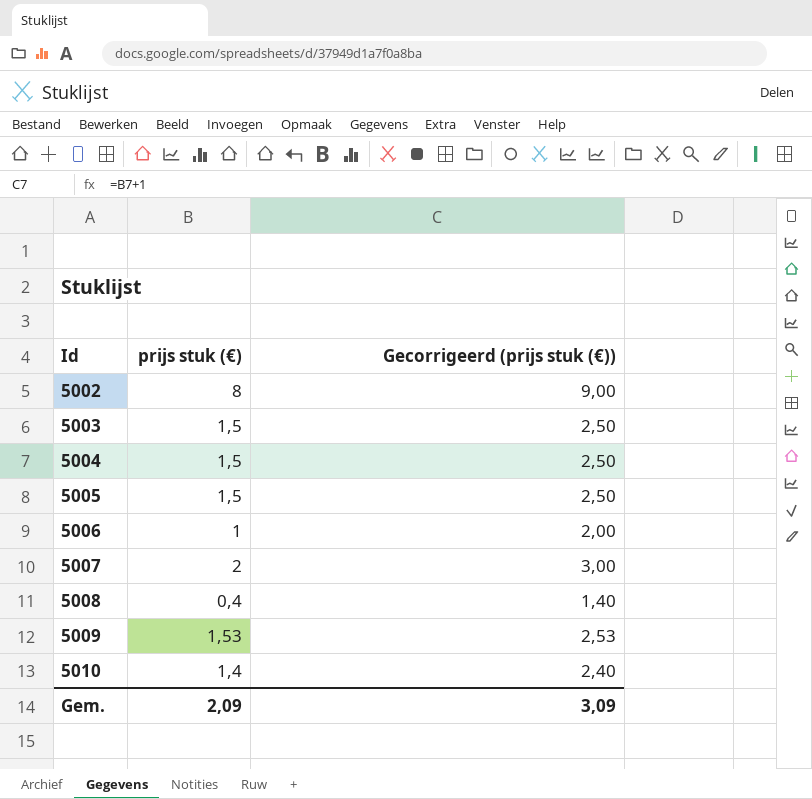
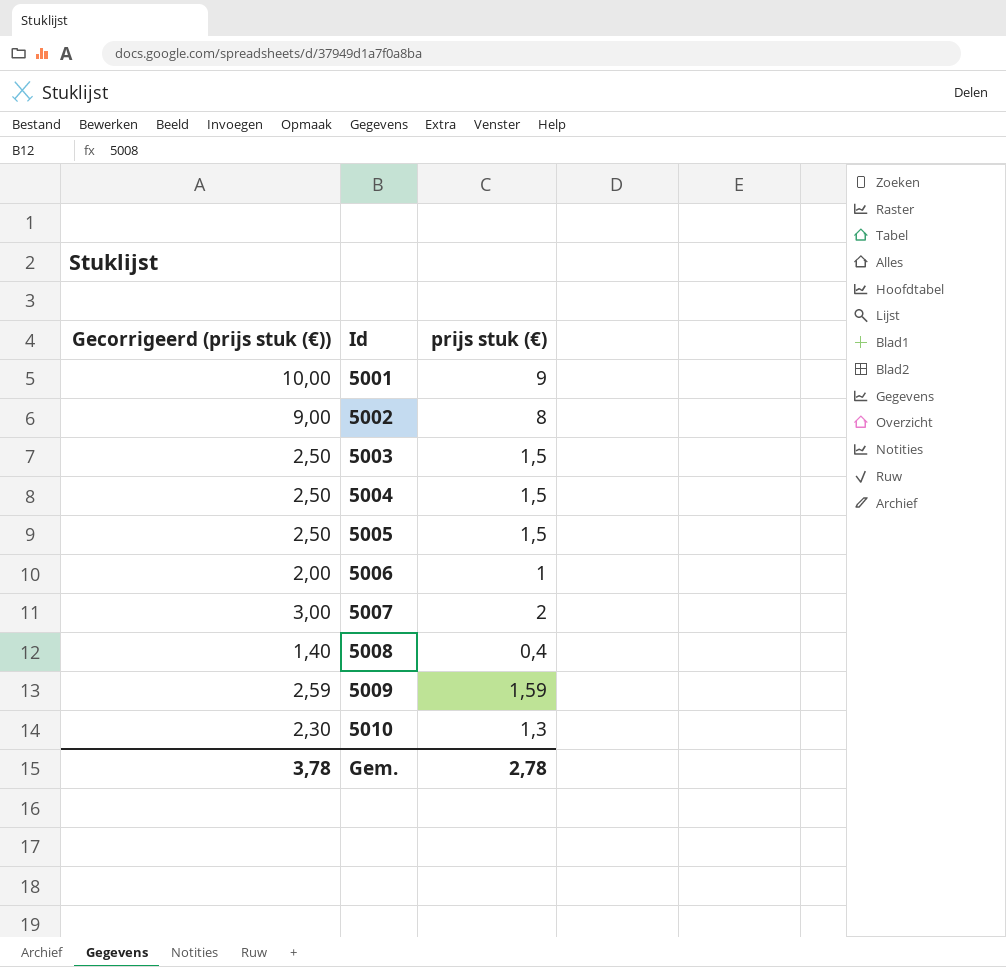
column Gecorrigeerd (prijs stuk (€)) | position: 3 -> 1
row 5001: none -> 10,00 | 9
5009 | Gecorrigeerd (prijs stuk (€)): 2,53 -> 2,59
5009 | prijs stuk (€): 1,53 -> 1,59
5010 | Gecorrigeerd (prijs stuk (€)): 2,40 -> 2,30
5010 | prijs stuk (€): 1,4 -> 1,3
Gem. | Gecorrigeerd (prijs stuk (€)): 3,09 -> 3,78
Gem. | prijs stuk (€): 2,09 -> 2,78

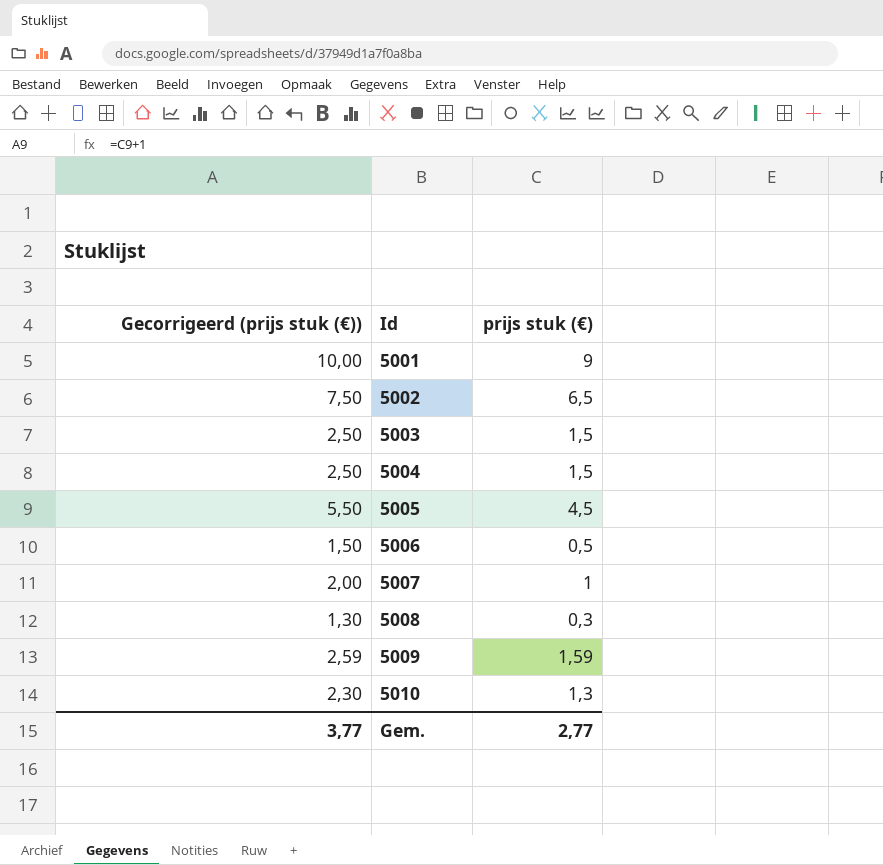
5002 | Gecorrigeerd (prijs stuk (€)): 9,00 -> 7,50
5002 | prijs stuk (€): 8 -> 6,5
5005 | Gecorrigeerd (prijs stuk (€)): 2,50 -> 5,50
5005 | prijs stuk (€): 1,5 -> 4,5
5006 | Gecorrigeerd (prijs stuk (€)): 2,00 -> 1,50
5006 | prijs stuk (€): 1 -> 0,5
5007 | Gecorrigeerd (prijs stuk (€)): 3,00 -> 2,00
5007 | prijs stuk (€): 2 -> 1
5008 | Gecorrigeerd (prijs stuk (€)): 1,40 -> 1,30
5008 | prijs stuk (€): 0,4 -> 0,3
Gem. | Gecorrigeerd (prijs stuk (€)): 3,78 -> 3,77
Gem. | prijs stuk (€): 2,78 -> 2,77

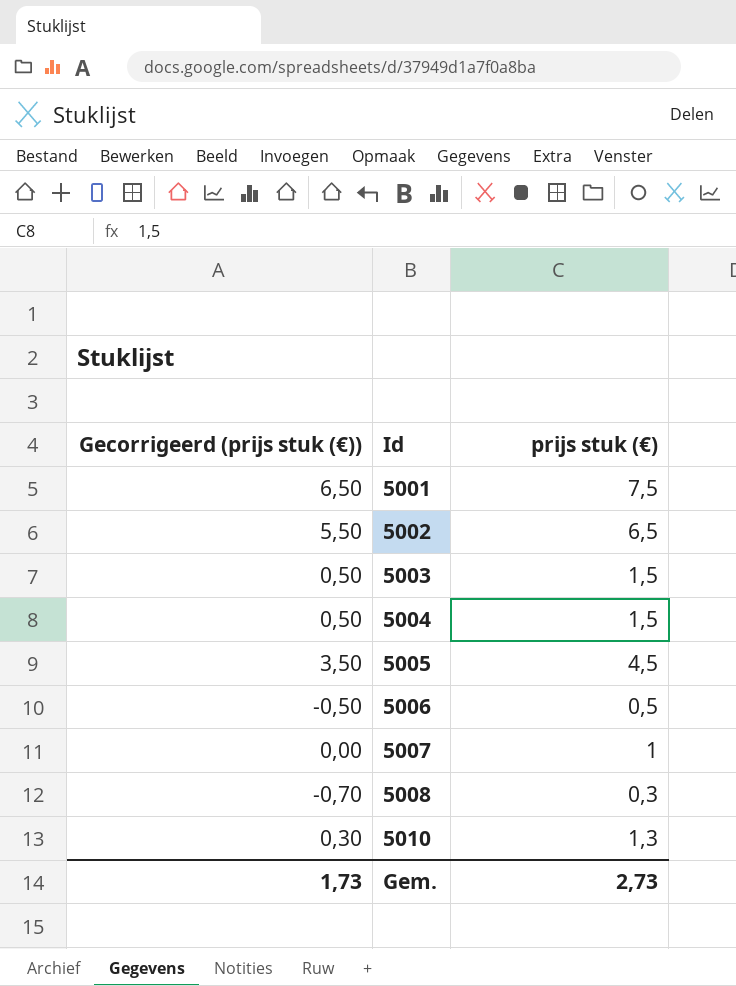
column Gecorrigeerd (prijs stuk (€)) | formula: [prijs stuk (€)] + 1 -> [prijs stuk (€)] - 1
row 5009: 2,59 | 1,59 -> none
5001 | prijs stuk (€): 9 -> 7,5
Gem. | Gecorrigeerd (prijs stuk (€)): 3,77 -> 1,73
Gem. | prijs stuk (€): 2,77 -> 2,73

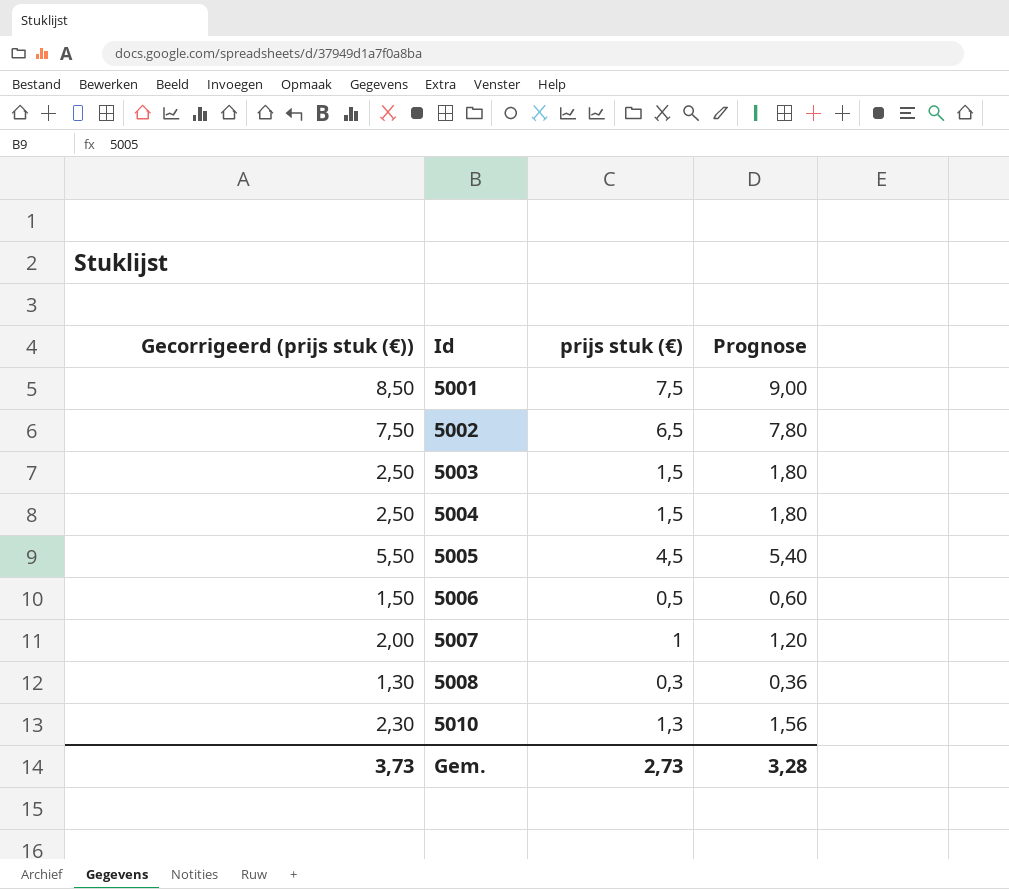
column Gecorrigeerd (prijs stuk (€)) | formula: [prijs stuk (€)] - 1 -> [prijs stuk (€)] + 1
column Prognose | formula: none -> [prijs stuk (€)] * 1,2
Gem. | Gecorrigeerd (prijs stuk (€)): 1,73 -> 3,73

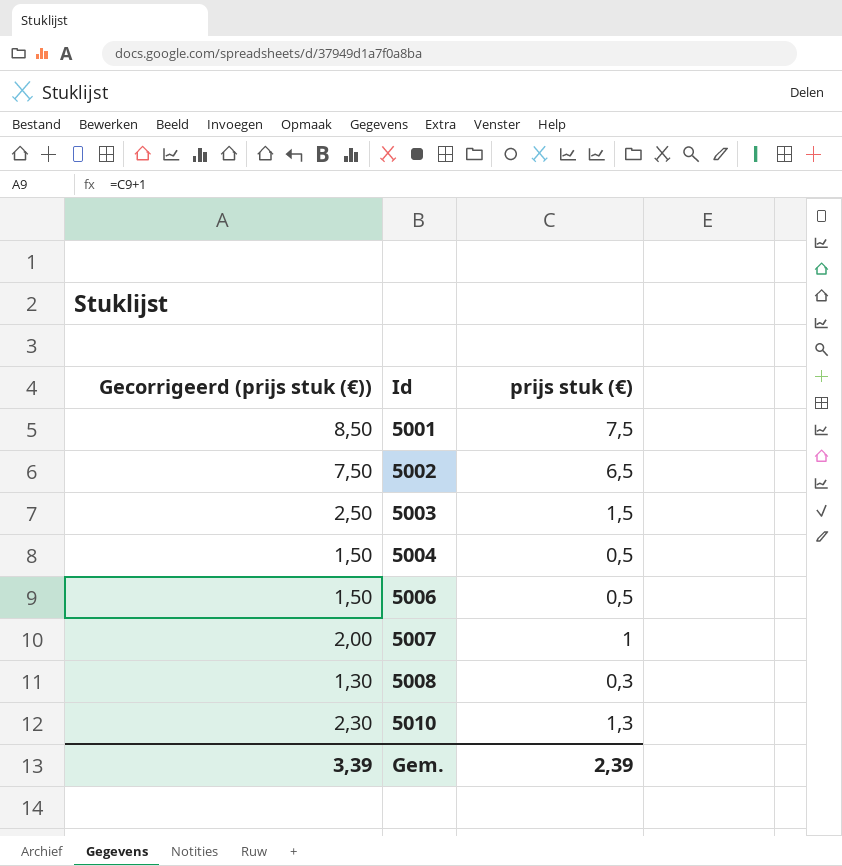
column Prognose | formula: [prijs stuk (€)] * 1,2 -> none
row 5005: 5,50 | 4,5 | 5,40 -> none
5004 | Gecorrigeerd (prijs stuk (€)): 2,50 -> 1,50
5004 | prijs stuk (€): 1,5 -> 0,5
Gem. | Gecorrigeerd (prijs stuk (€)): 3,73 -> 3,39
Gem. | prijs stuk (€): 2,73 -> 2,39

